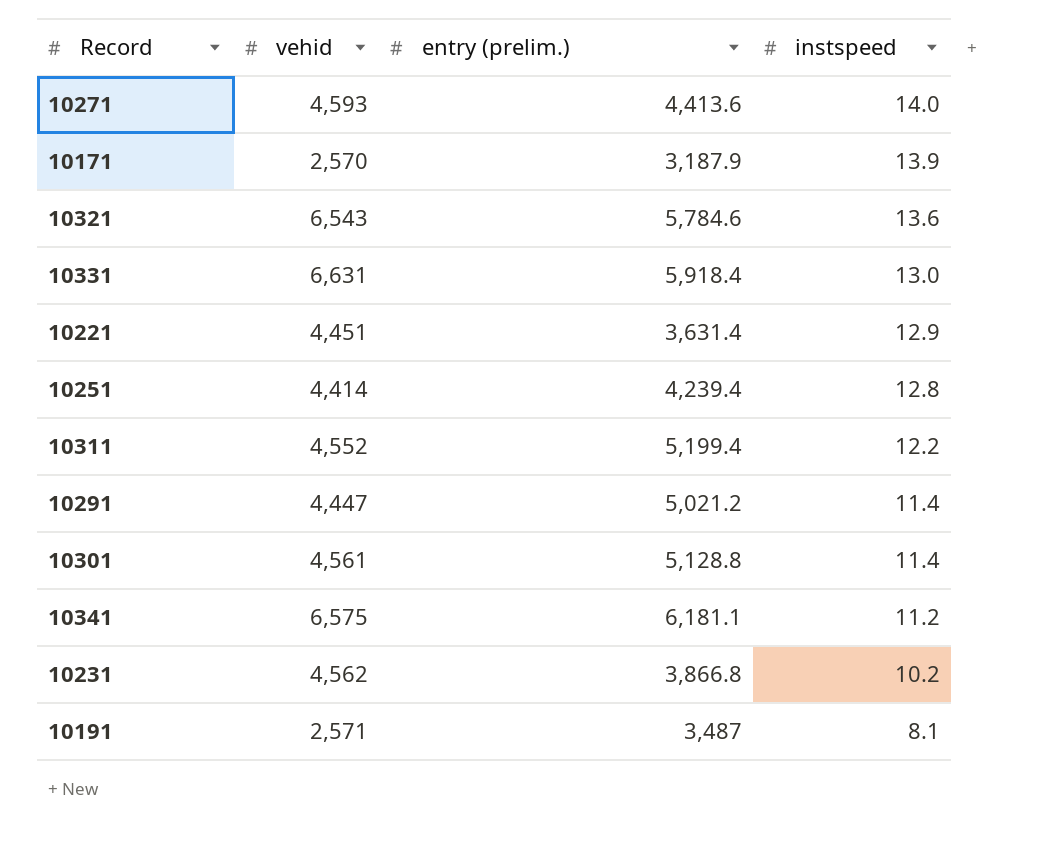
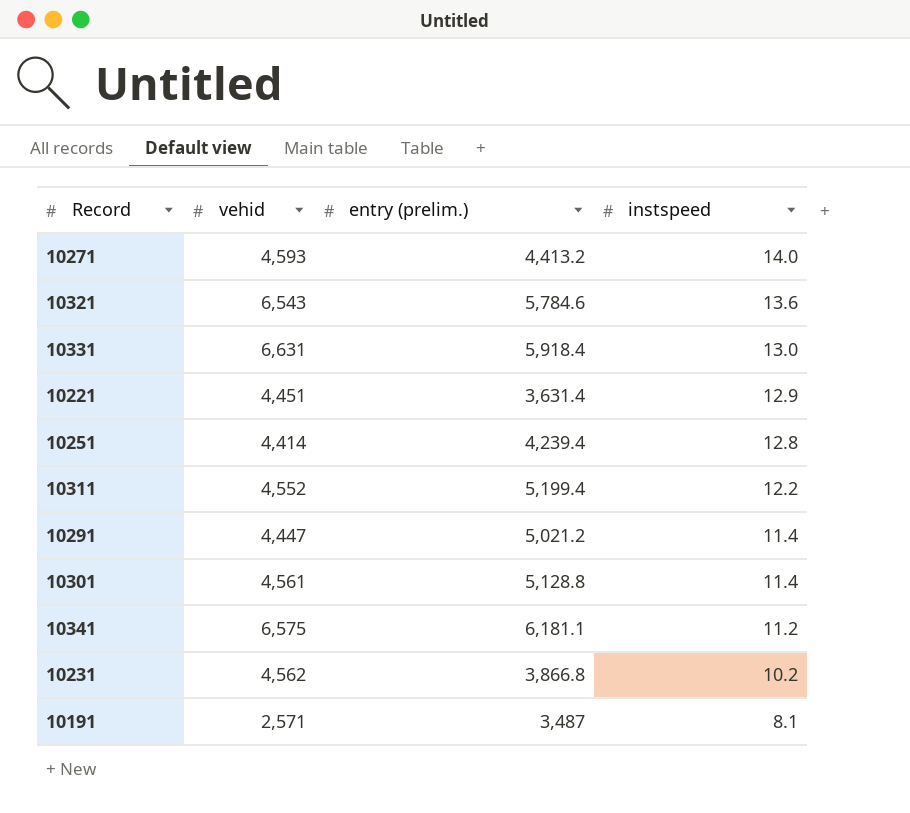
row 10171: 2,570 | 3,187.9 | 13.9 -> none
10271 | entry (prelim.): 4,413.6 -> 4,413.2

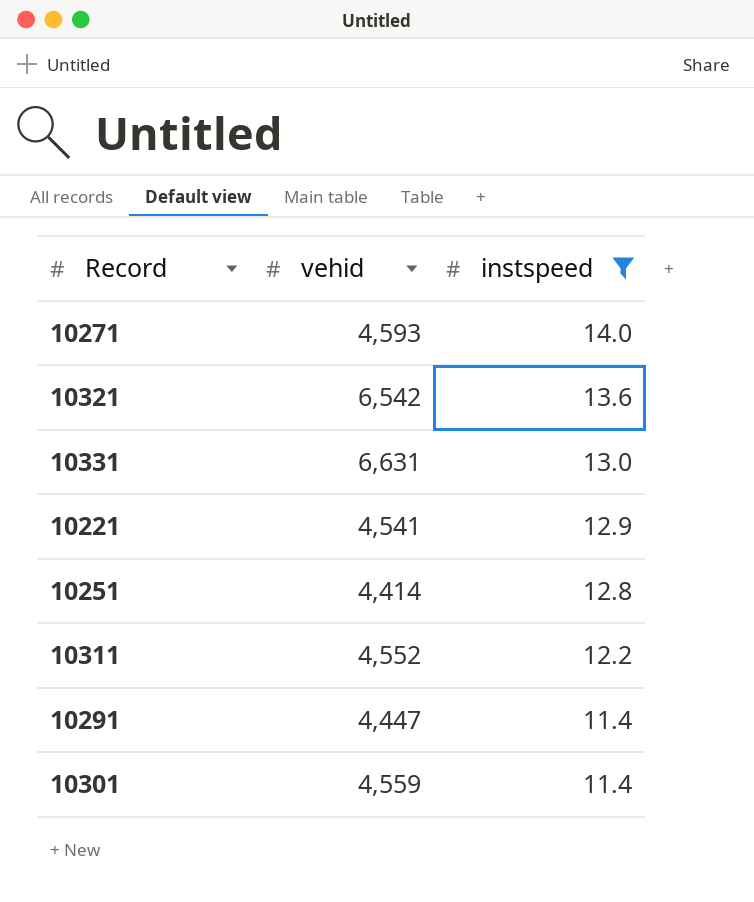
filter: none -> instspeed >= 11.4
column entry (prelim.) | position: 3 -> none
10321 | vehid: 6,543 -> 6,542
10221 | vehid: 4,451 -> 4,541
10301 | vehid: 4,561 -> 4,559

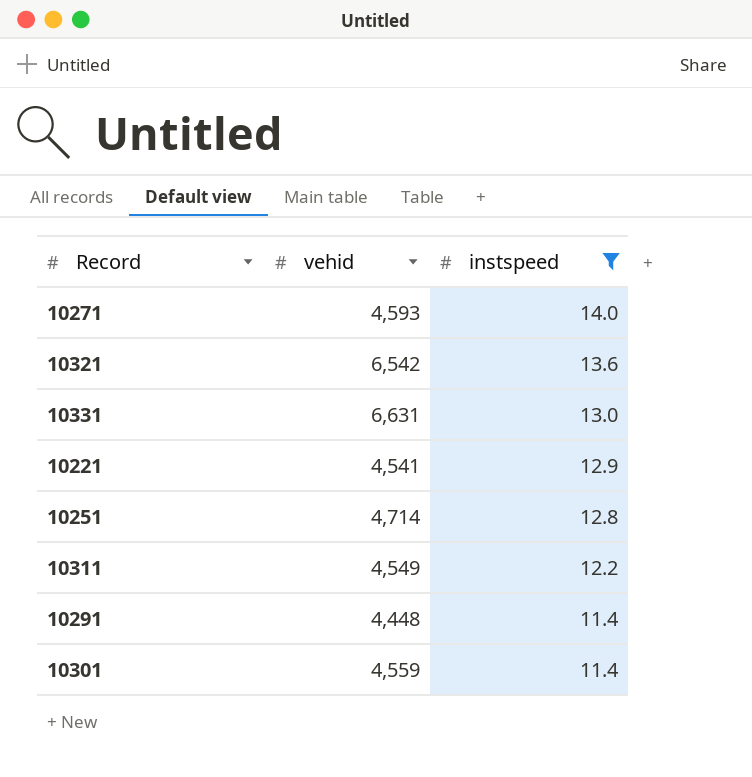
10251 | vehid: 4,414 -> 4,714
10311 | vehid: 4,552 -> 4,549
10291 | vehid: 4,447 -> 4,448

